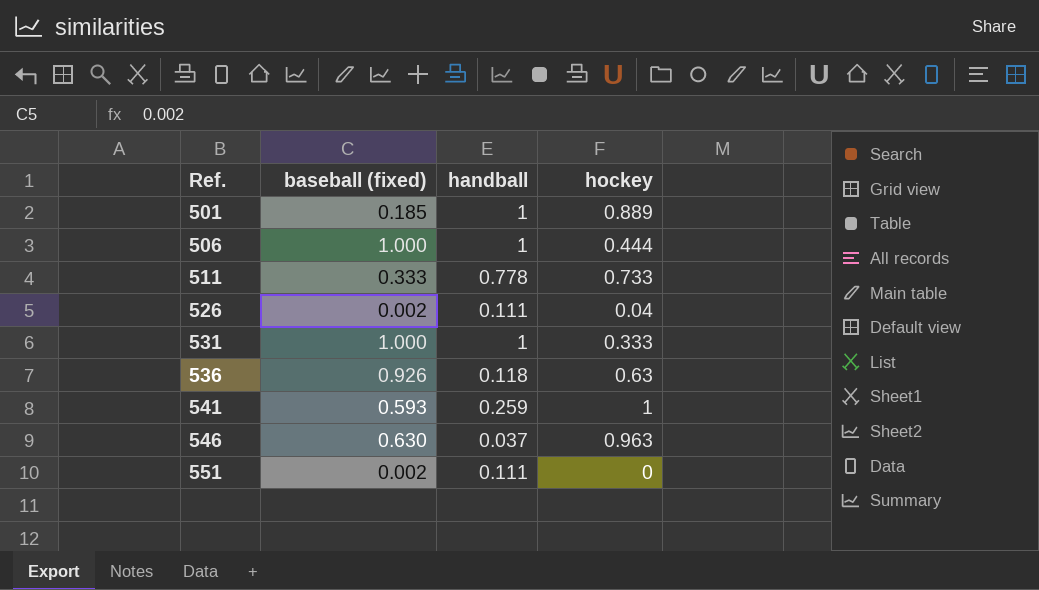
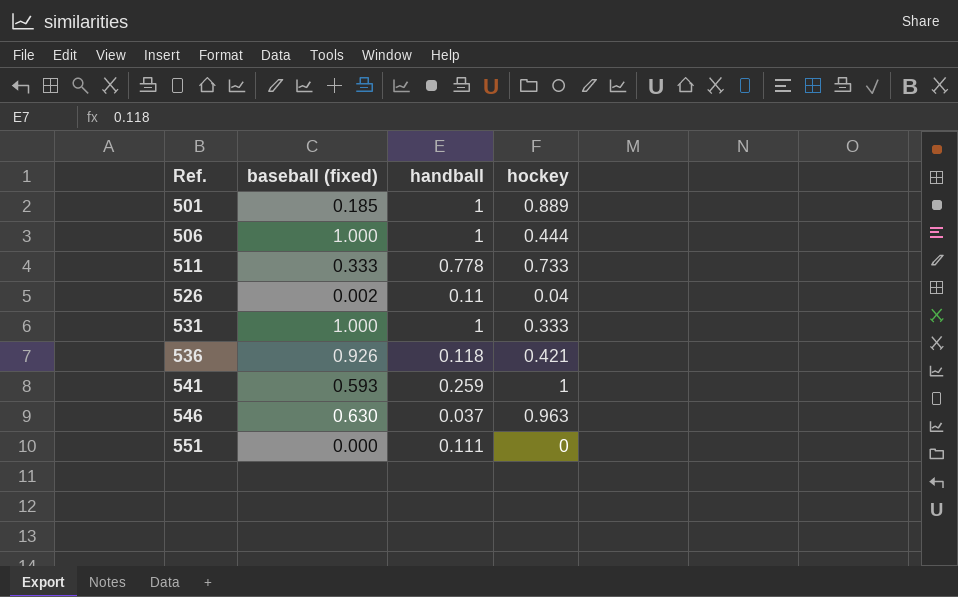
526 | handball: 0.111 -> 0.11
536 | hockey: 0.63 -> 0.421
551 | baseball (fixed): 0.002 -> 0.000

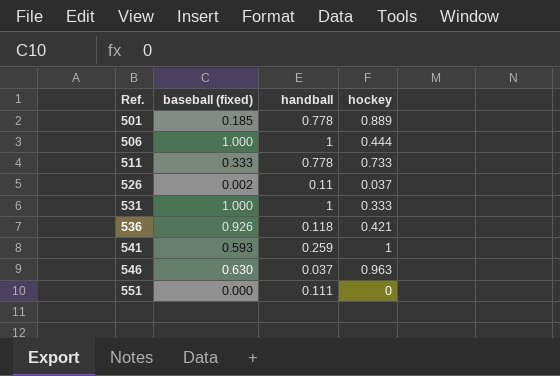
501 | handball: 1 -> 0.778
526 | hockey: 0.04 -> 0.037

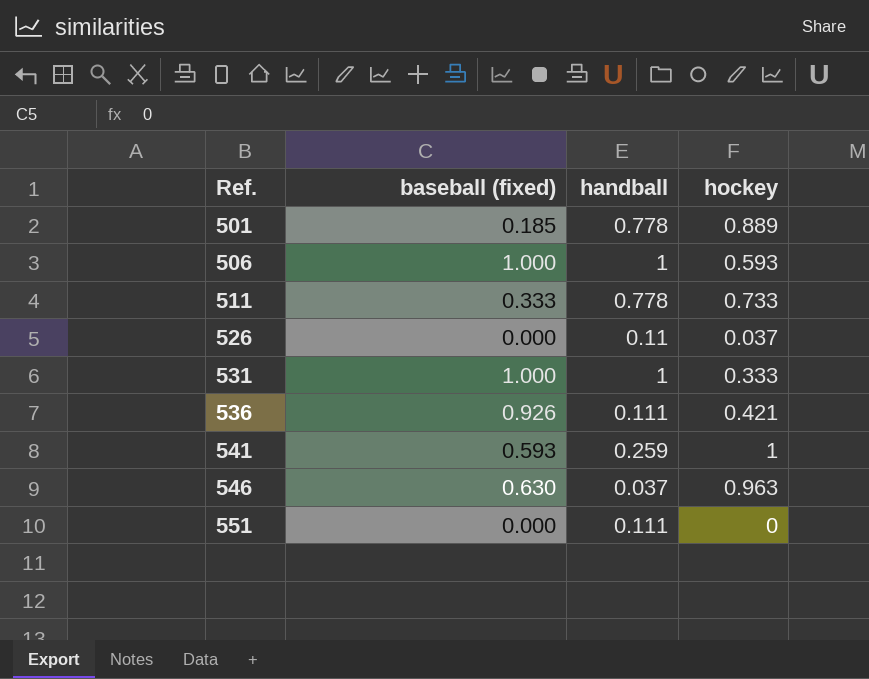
506 | hockey: 0.444 -> 0.593
526 | baseball (fixed): 0.002 -> 0.000
536 | handball: 0.118 -> 0.111

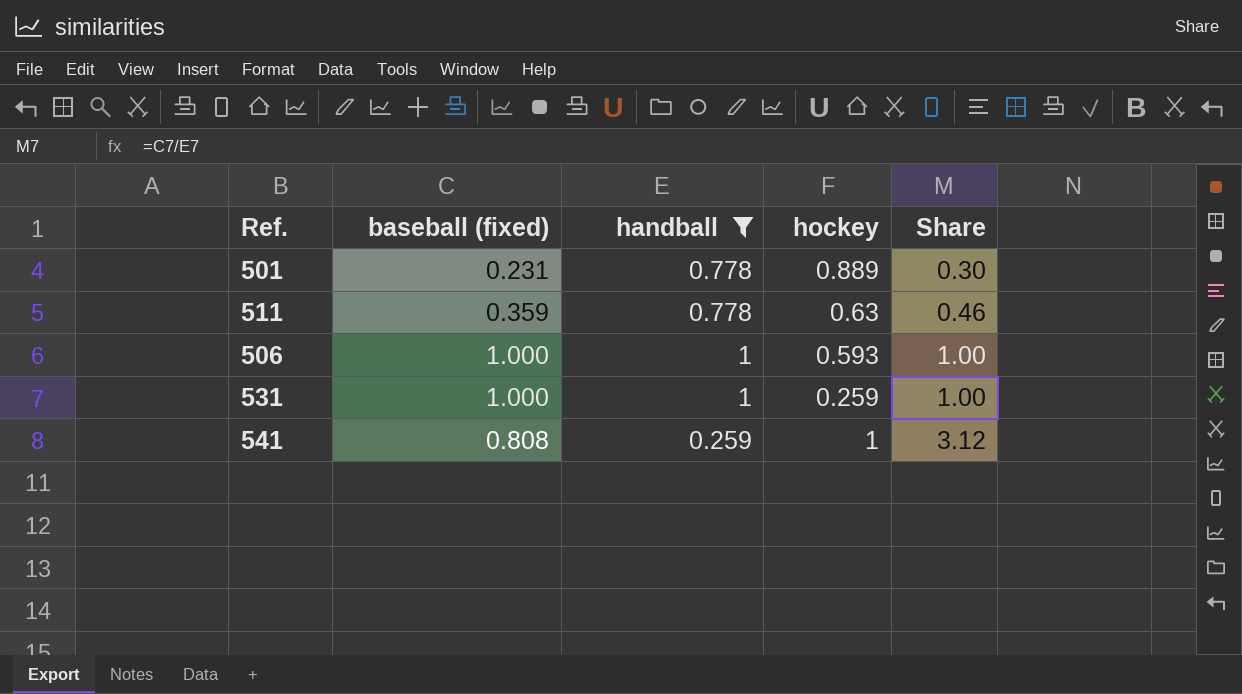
filter: none -> handball >= 0.259
row order: Ref. ascending -> Share ascending
column Share | formula: none -> [baseball (fixed)] / [handball]
501 | baseball (fixed): 0.185 -> 0.231
511 | baseball (fixed): 0.333 -> 0.359
511 | hockey: 0.733 -> 0.63
531 | hockey: 0.333 -> 0.259
541 | baseball (fixed): 0.593 -> 0.808

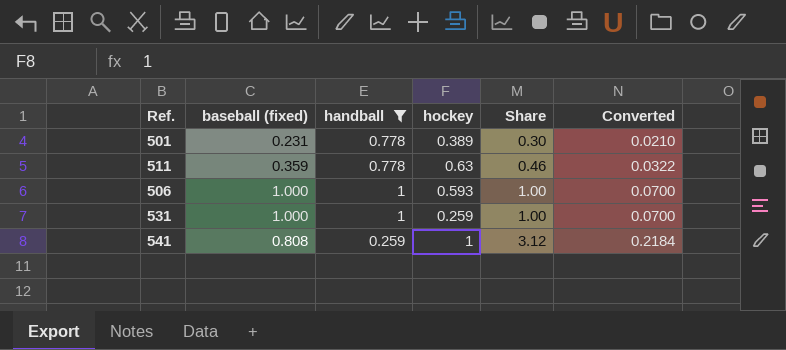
column Converted | formula: none -> [Share] * 0.07
501 | hockey: 0.889 -> 0.389

